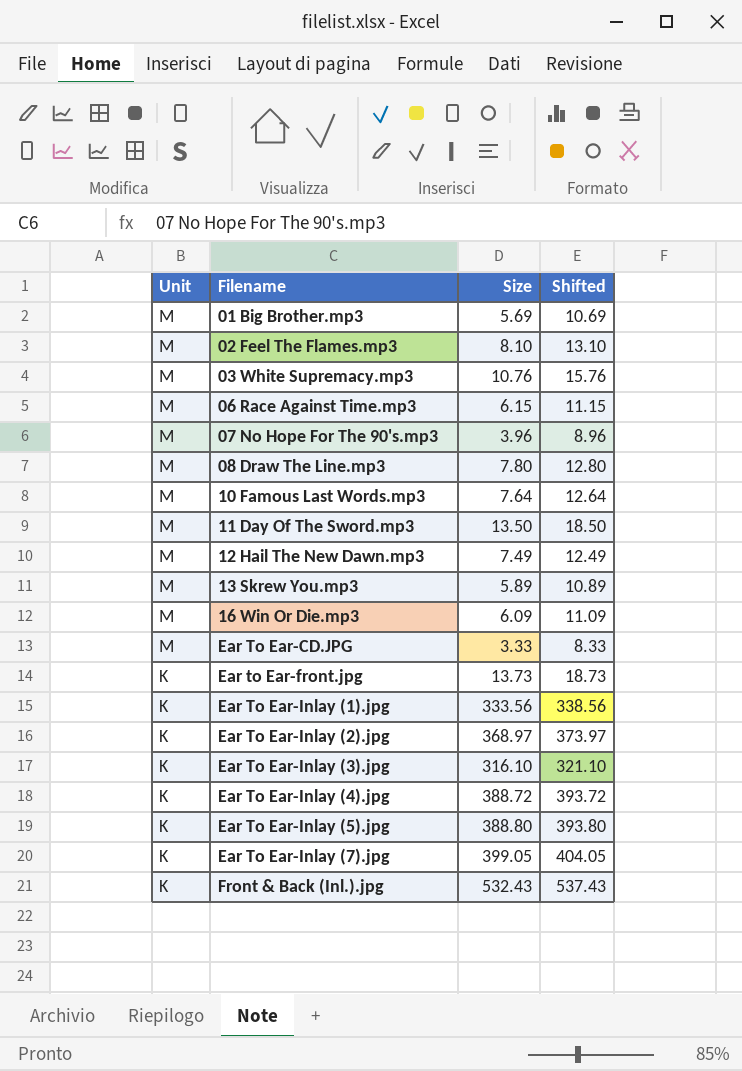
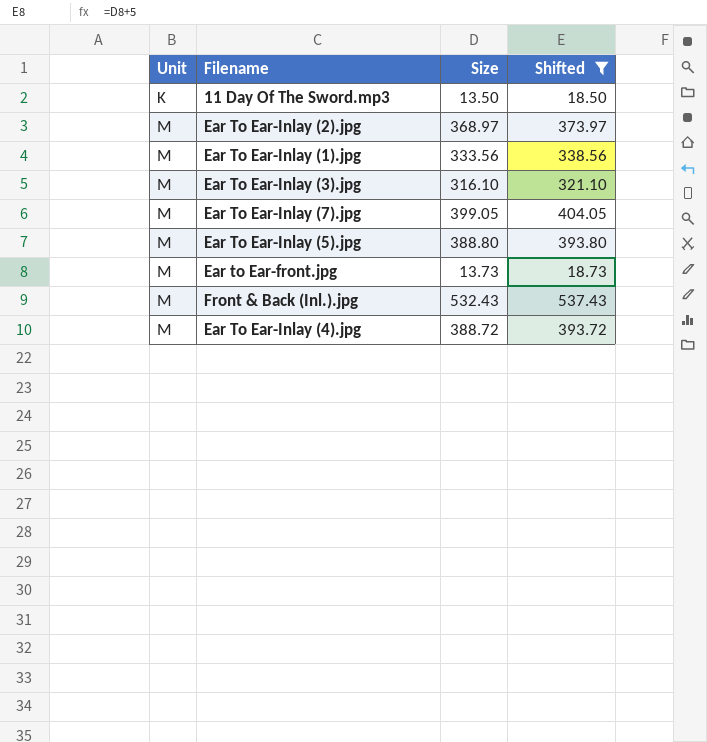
filter: none -> Shifted >= 18.50
row order: Unit descending -> Unit ascending
11 Day Of The Sword.mp3 | Unit: M -> K
Ear To Ear-Inlay (2).jpg | Unit: K -> M
Ear To Ear-Inlay (1).jpg | Unit: K -> M
Ear To Ear-Inlay (3).jpg | Unit: K -> M
Ear To Ear-Inlay (7).jpg | Unit: K -> M
Ear To Ear-Inlay (5).jpg | Unit: K -> M
Ear to Ear-front.jpg | Unit: K -> M
Front & Back (Inl.).jpg | Unit: K -> M
Ear To Ear-Inlay (4).jpg | Unit: K -> M

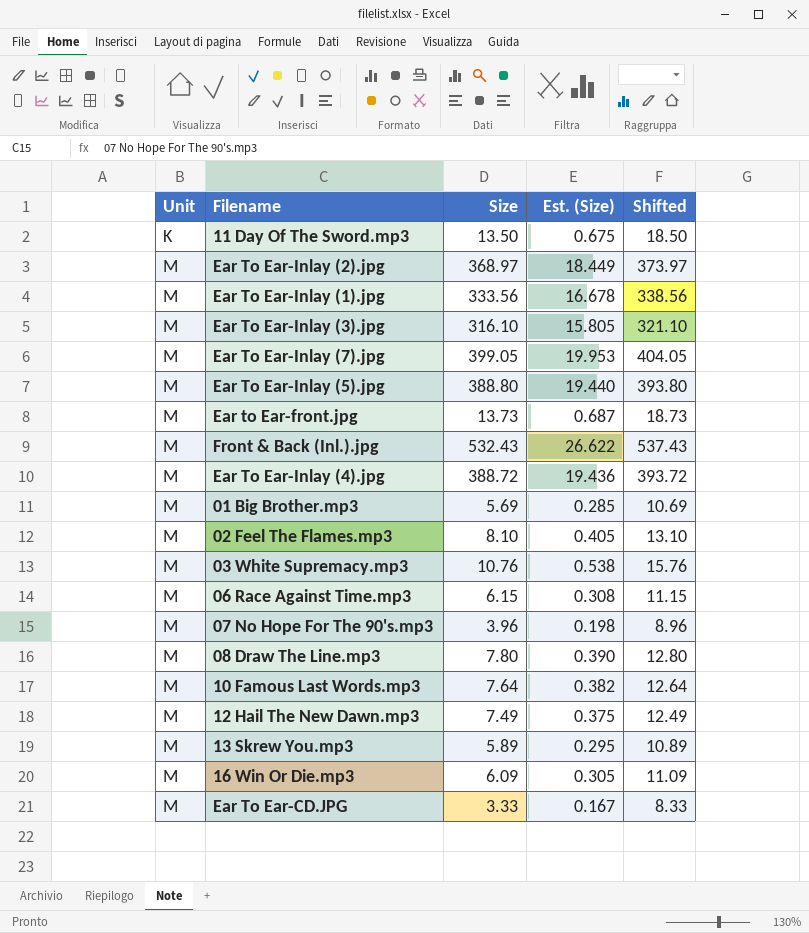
filter: Shifted >= 18.50 -> none
column Est. (Size) | formula: none -> [Size] * 0.05

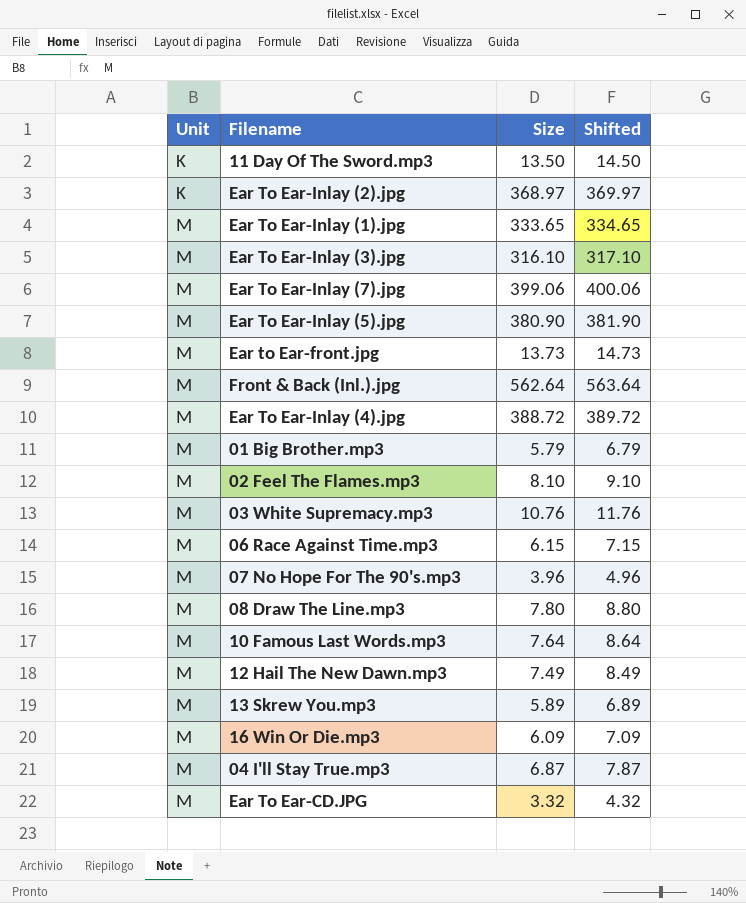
column Est. (Size) | formula: [Size] * 0.05 -> none
column Shifted | formula: [Size] + 5 -> [Size] + 1
Ear To Ear-Inlay (2).jpg | Unit: M -> K
Ear To Ear-Inlay (1).jpg | Size: 333.56 -> 333.65
Ear To Ear-Inlay (7).jpg | Size: 399.05 -> 399.06
Ear To Ear-Inlay (5).jpg | Size: 388.80 -> 380.90
Front & Back (Inl.).jpg | Size: 532.43 -> 562.64
01 Big Brother.mp3 | Size: 5.69 -> 5.79
row 04 I'll Stay True.mp3: none -> M | 6.87 | 7.87
Ear To Ear-CD.JPG | Size: 3.33 -> 3.32

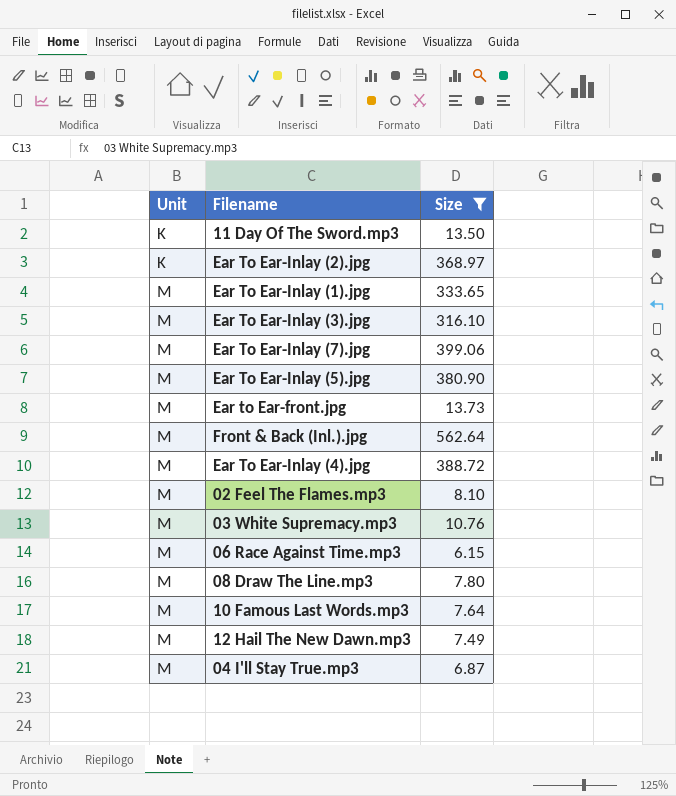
filter: none -> Size >= 6.15
column Shifted | formula: [Size] + 1 -> none

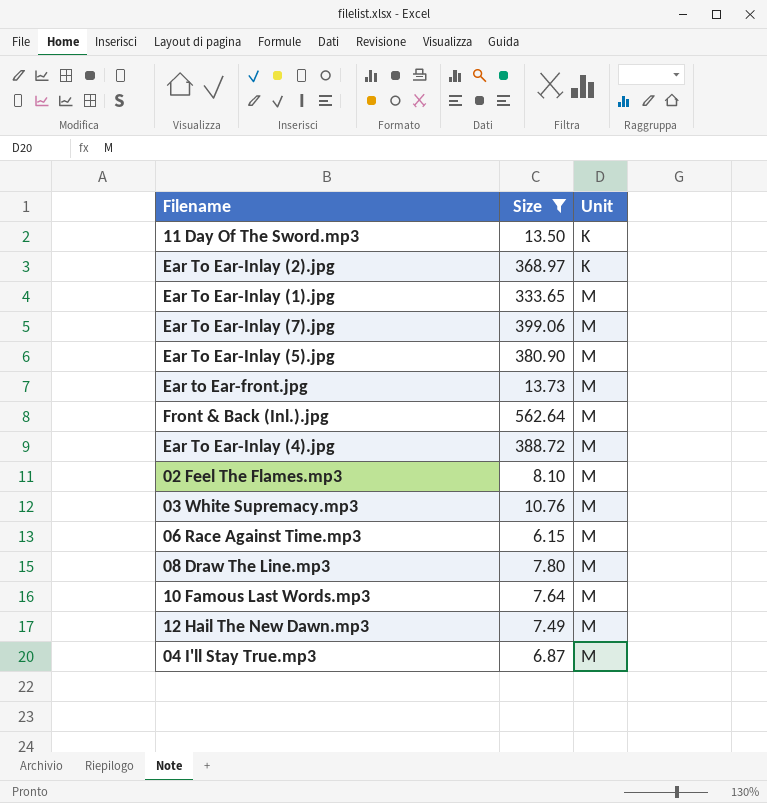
column Unit | position: 1 -> 3
row Ear To Ear-Inlay (3).jpg: M | 316.10 -> none

